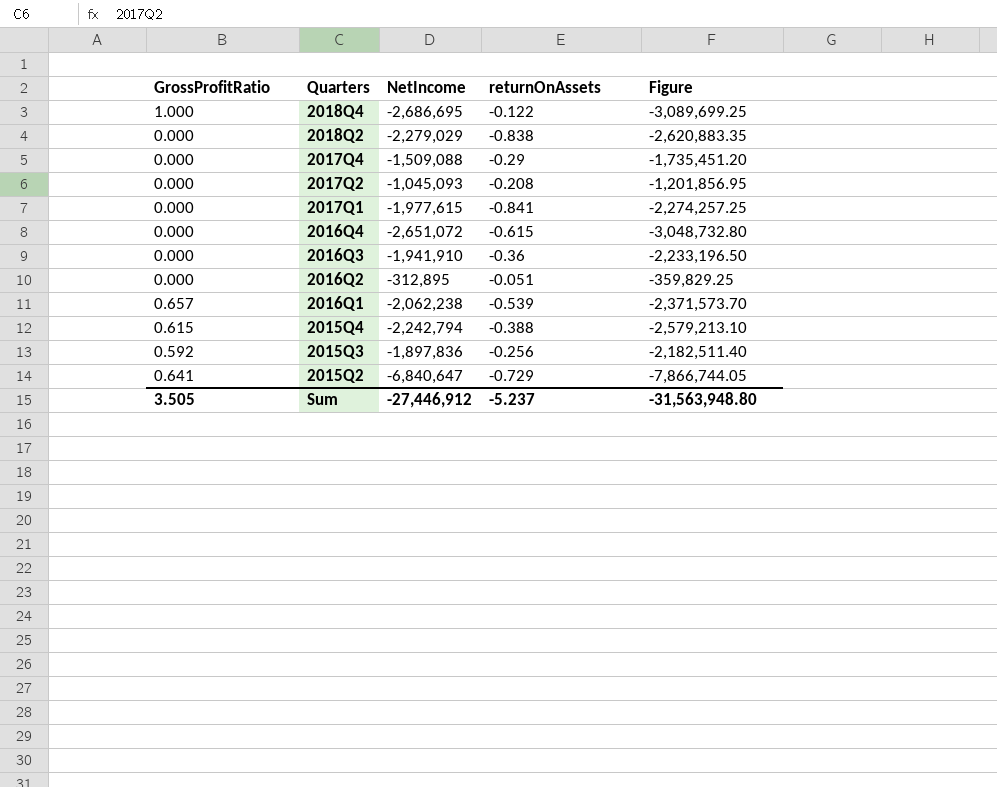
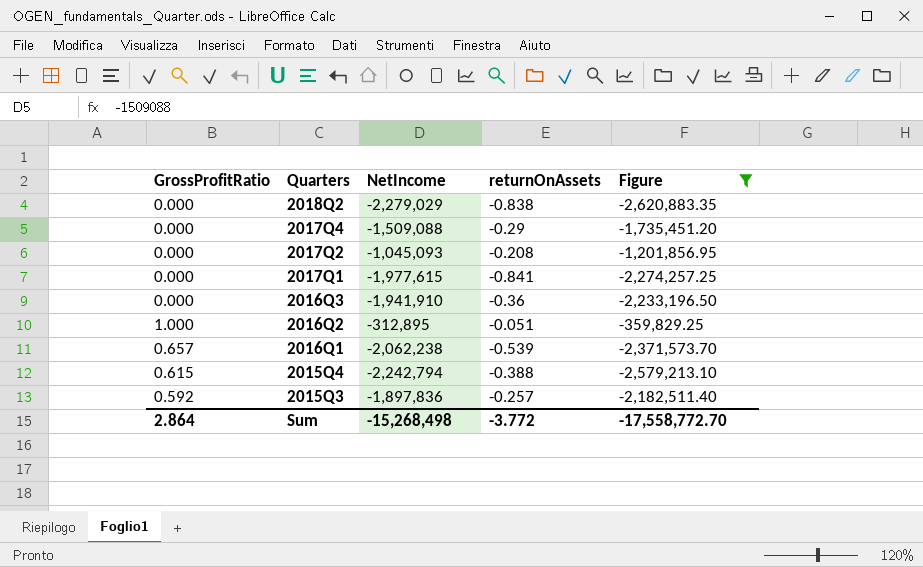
filter: none -> Figure >= -2,620,883.35
2016Q2 | GrossProfitRatio: 0.000 -> 1.000
2015Q3 | returnOnAssets: -0.256 -> -0.257
Sum | GrossProfitRatio: 3.505 -> 2.864
Sum | NetIncome: -27,446,912 -> -15,268,498
Sum | returnOnAssets: -5.237 -> -3.772
Sum | Figure: -31,563,948.80 -> -17,558,772.70

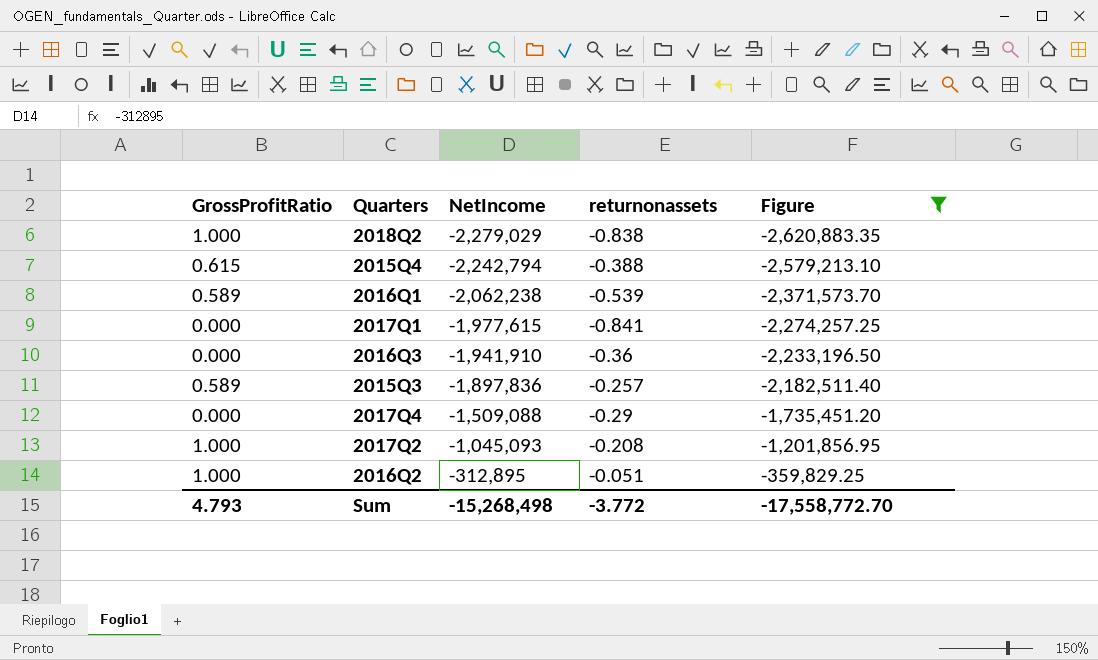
row order: Quarters descending -> NetIncome ascending
column name: returnOnAssets -> returnonassets
2018Q2 | GrossProfitRatio: 0.000 -> 1.000
2016Q1 | GrossProfitRatio: 0.657 -> 0.589
2015Q3 | GrossProfitRatio: 0.592 -> 0.589
2017Q2 | GrossProfitRatio: 0.000 -> 1.000
Sum | GrossProfitRatio: 2.864 -> 4.793

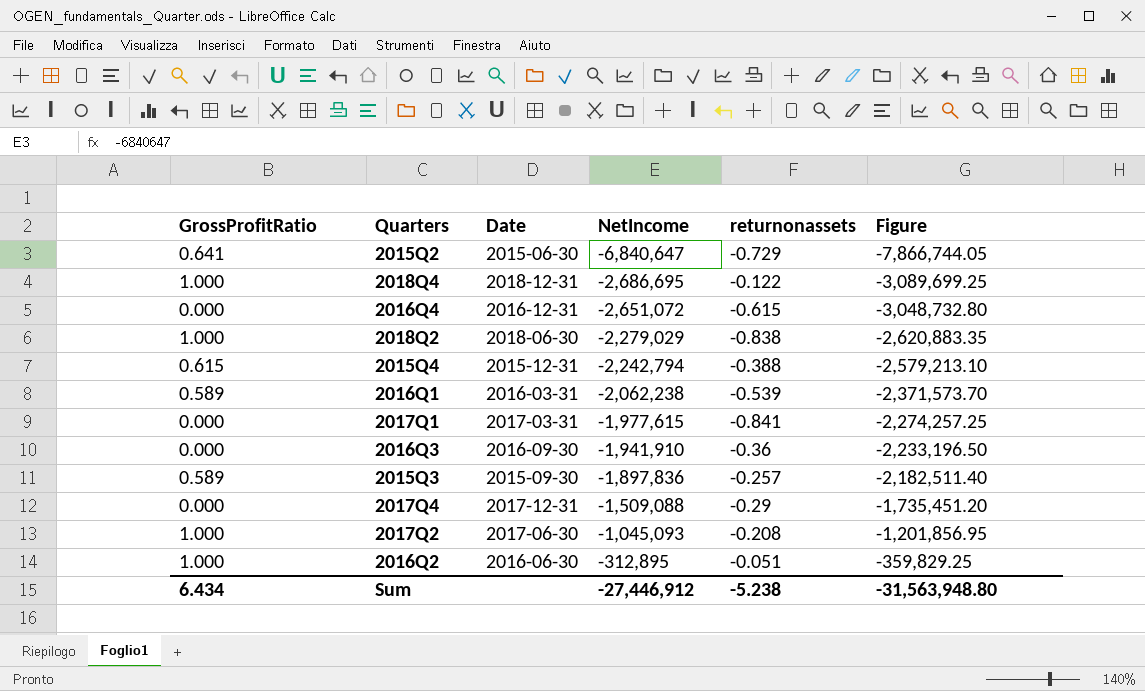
filter: Figure >= -2,620,883.35 -> none
column Date | position: none -> 3
Sum | GrossProfitRatio: 4.793 -> 6.434
Sum | NetIncome: -15,268,498 -> -27,446,912
Sum | returnonassets: -3.772 -> -5.238
Sum | Figure: -17,558,772.70 -> -31,563,948.80

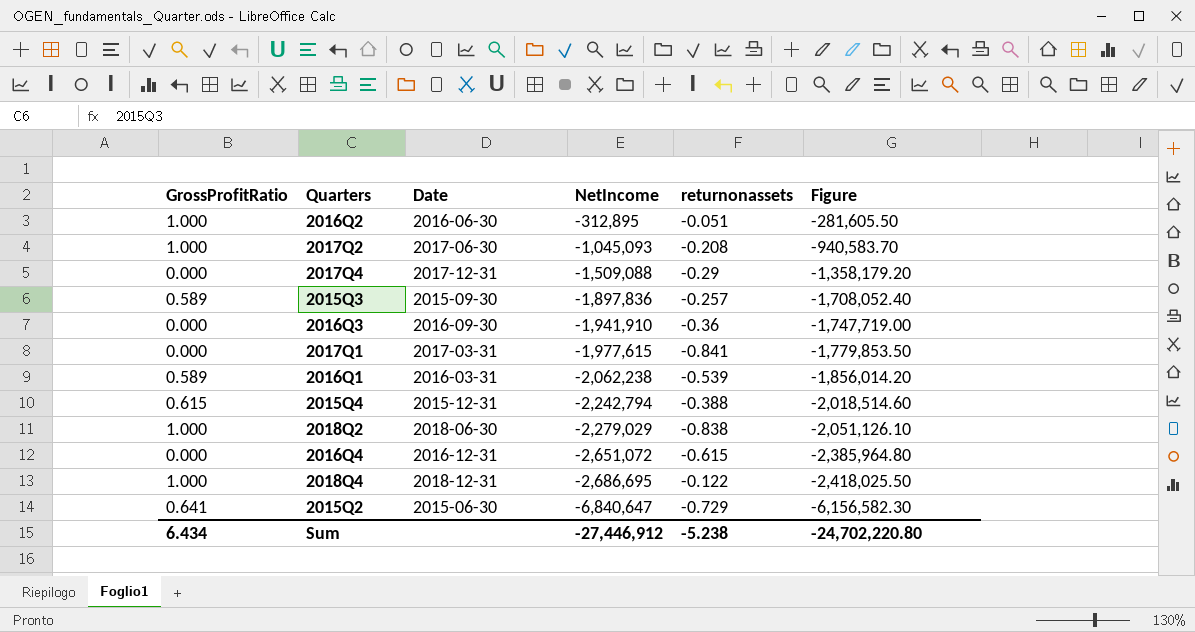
row order: NetIncome ascending -> NetIncome descending
column Figure | formula: [NetIncome] * 1.15 -> [NetIncome] * 0.9
Sum | Figure: -31,563,948.80 -> -24,702,220.80

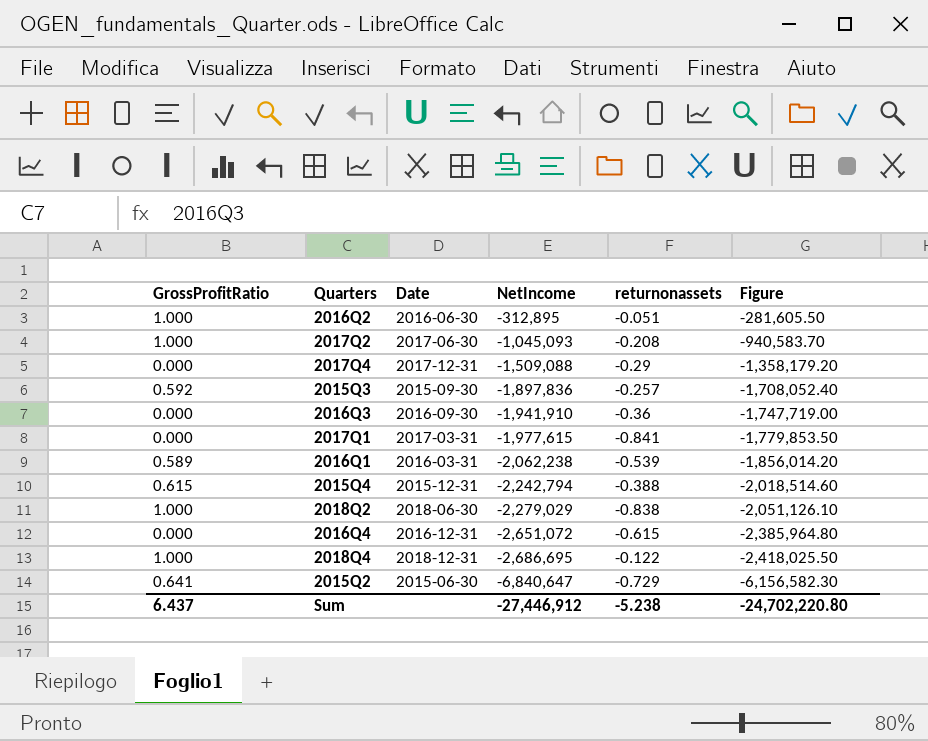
2015Q3 | GrossProfitRatio: 0.589 -> 0.592
Sum | GrossProfitRatio: 6.434 -> 6.437

